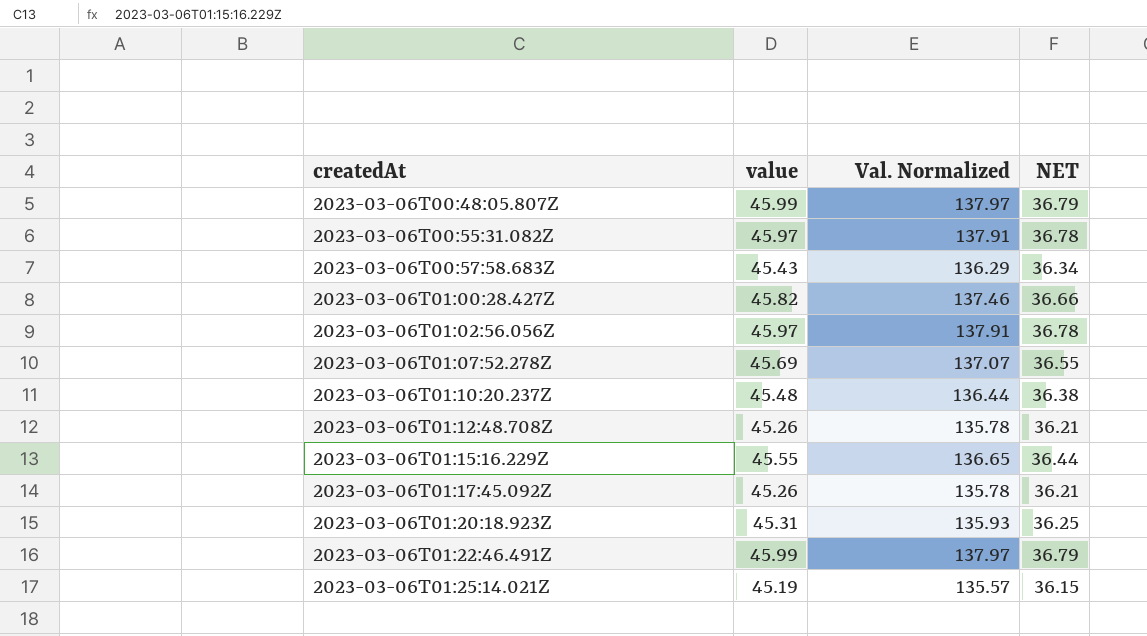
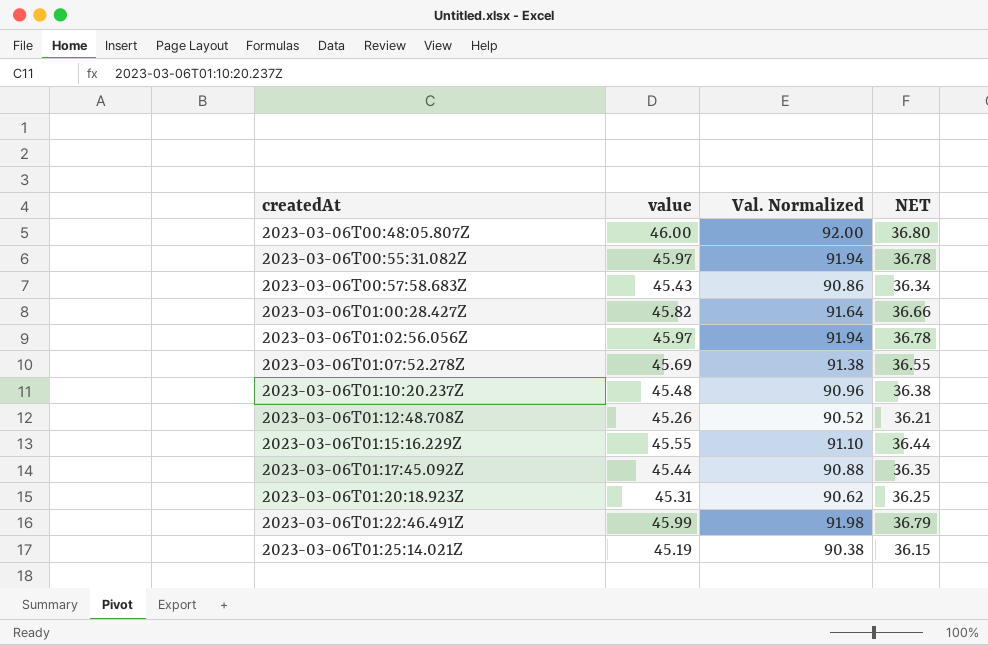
column Val. Normalized | formula: [value] * 3 -> [value] * 2
2023-03-06T00:48:05.807Z | value: 45.99 -> 46.00
2023-03-06T00:48:05.807Z | NET: 36.79 -> 36.80
2023-03-06T01:17:45.092Z | value: 45.26 -> 45.44
2023-03-06T01:17:45.092Z | NET: 36.21 -> 36.35

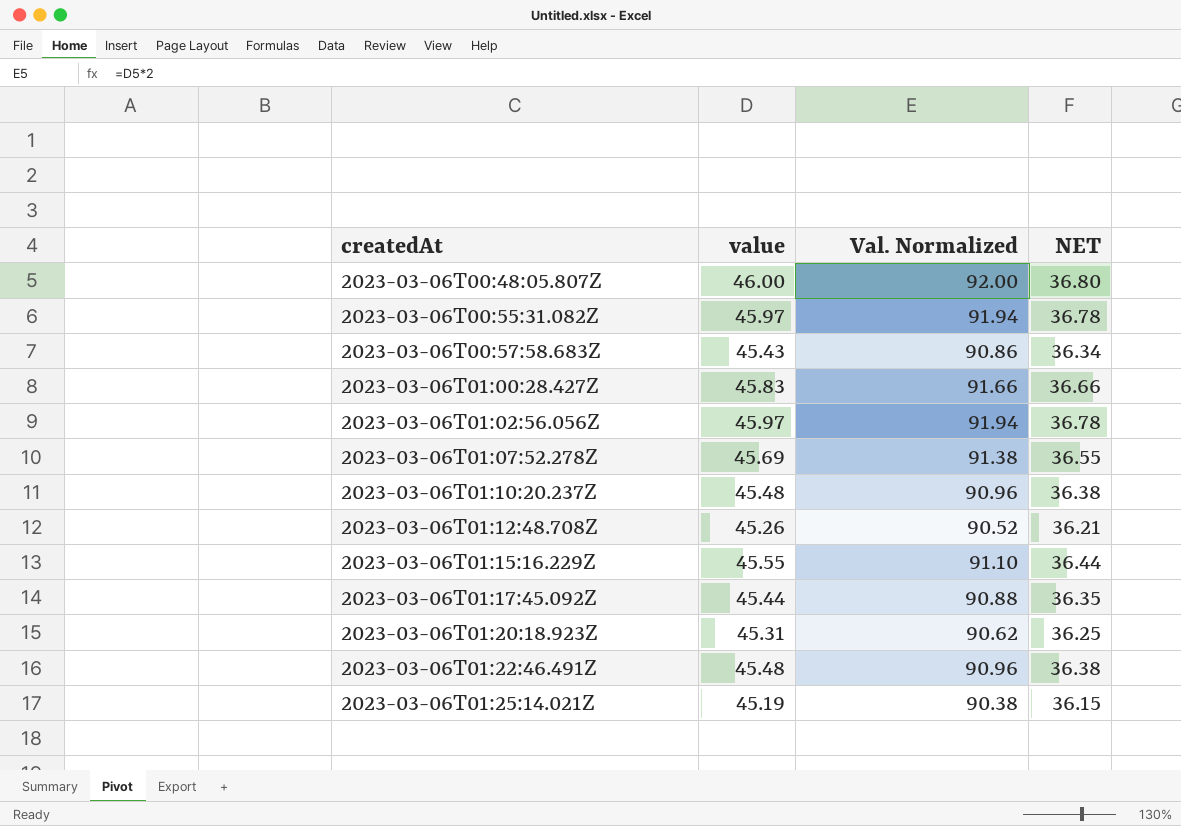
2023-03-06T01:00:28.427Z | value: 45.82 -> 45.83
2023-03-06T01:00:28.427Z | Val. Normalized: 91.64 -> 91.66
2023-03-06T01:22:46.491Z | value: 45.99 -> 45.48
2023-03-06T01:22:46.491Z | Val. Normalized: 91.98 -> 90.96
2023-03-06T01:22:46.491Z | NET: 36.79 -> 36.38

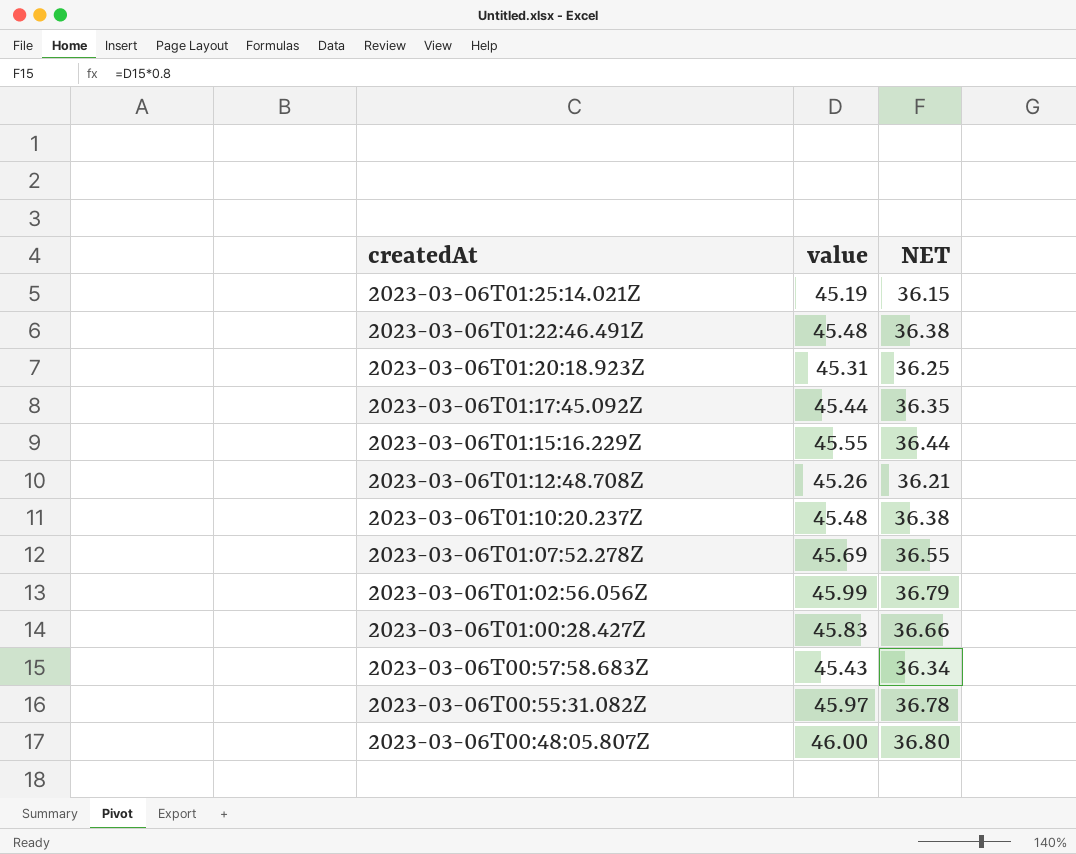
row order: createdAt ascending -> createdAt descending
column Val. Normalized | formula: [value] * 2 -> none
2023-03-06T01:02:56.056Z | value: 45.97 -> 45.99
2023-03-06T01:02:56.056Z | NET: 36.78 -> 36.79

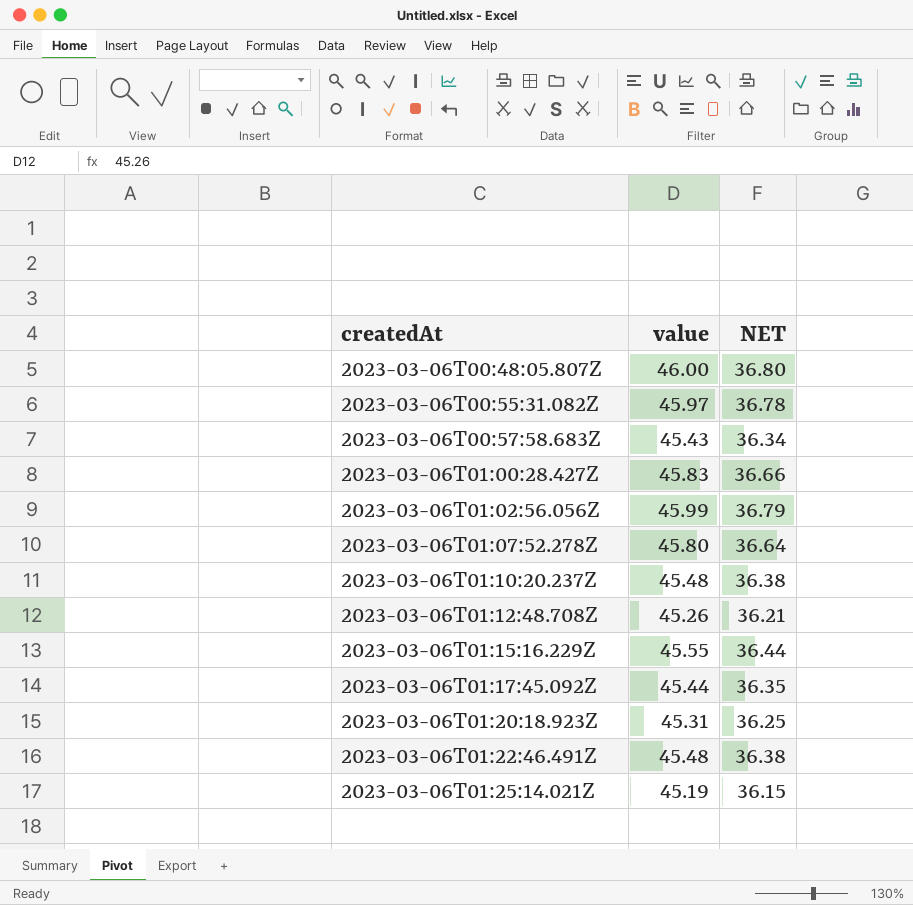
row order: createdAt descending -> createdAt ascending
2023-03-06T01:07:52.278Z | value: 45.69 -> 45.80
2023-03-06T01:07:52.278Z | NET: 36.55 -> 36.64

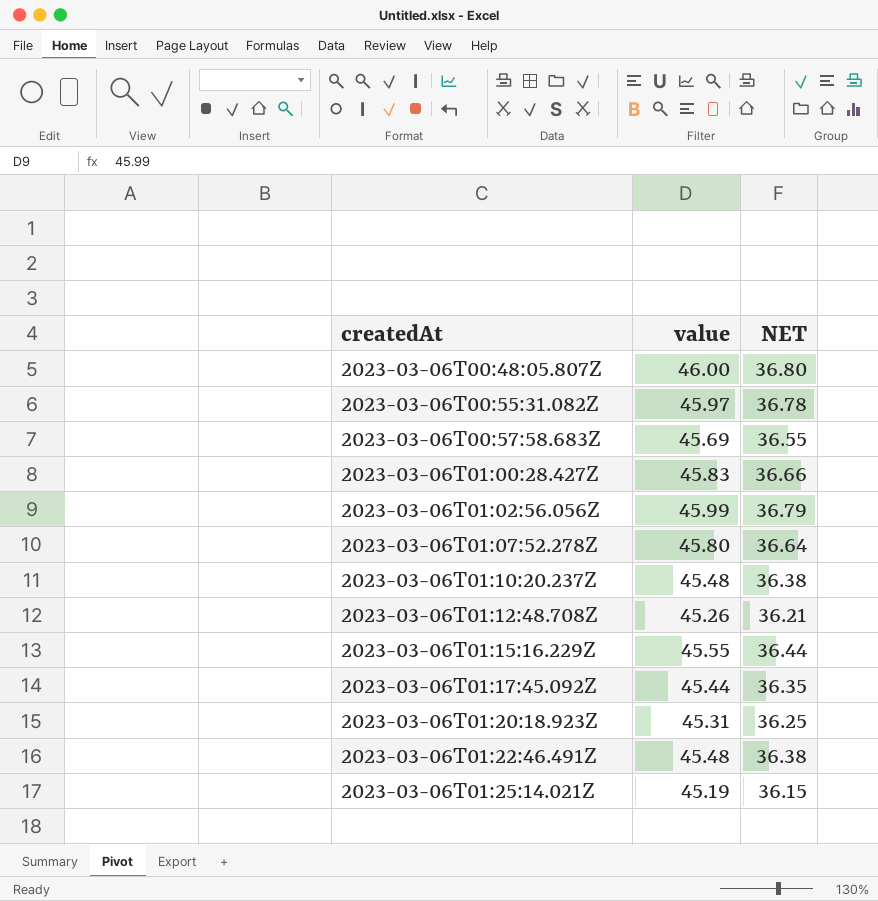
2023-03-06T00:57:58.683Z | value: 45.43 -> 45.69
2023-03-06T00:57:58.683Z | NET: 36.34 -> 36.55

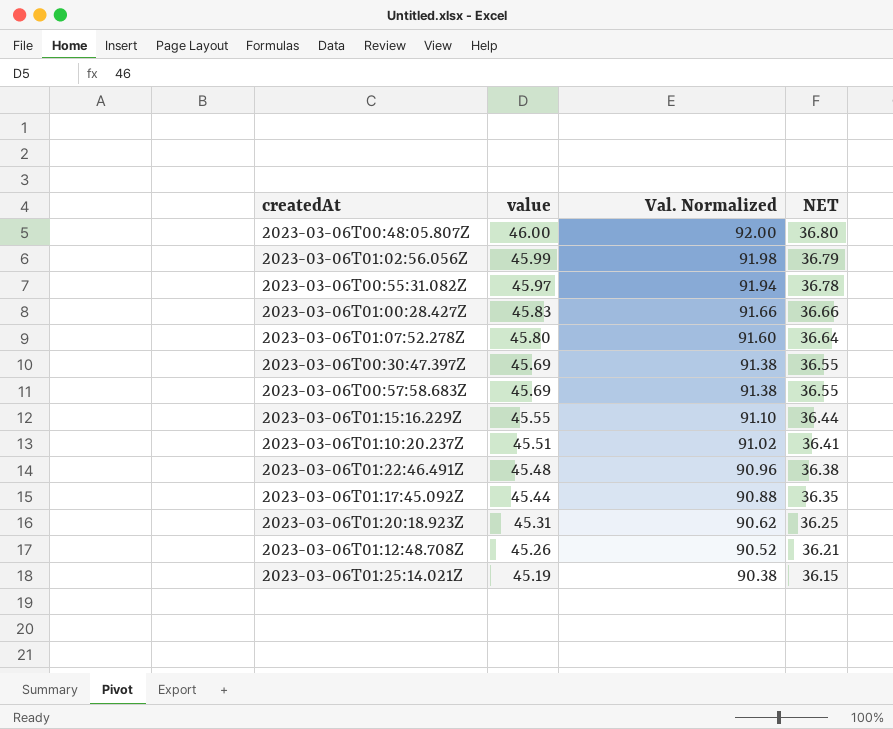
row order: createdAt ascending -> value descending
column Val. Normalized | formula: none -> [value] * 2
row 2023-03-06T00:30:47.397Z: none -> 45.69 | 91.38 | 36.55
2023-03-06T01:10:20.237Z | value: 45.48 -> 45.51
2023-03-06T01:10:20.237Z | NET: 36.38 -> 36.41

